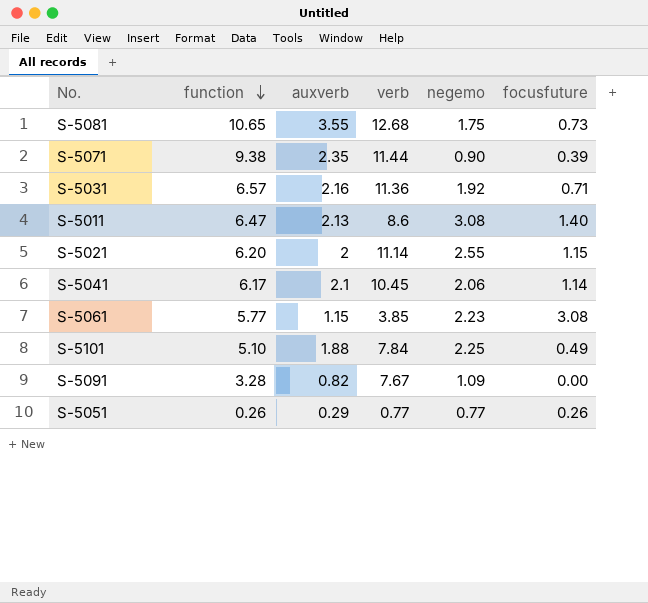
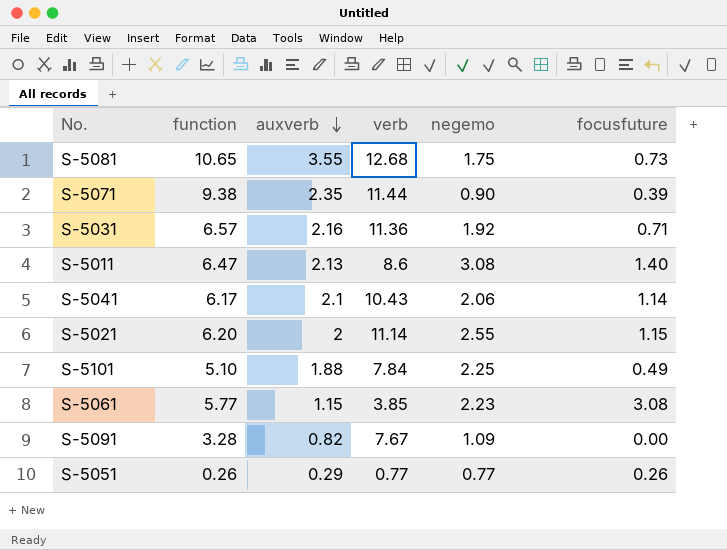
row order: function descending -> auxverb descending
S-5041 | verb: 10.45 -> 10.43

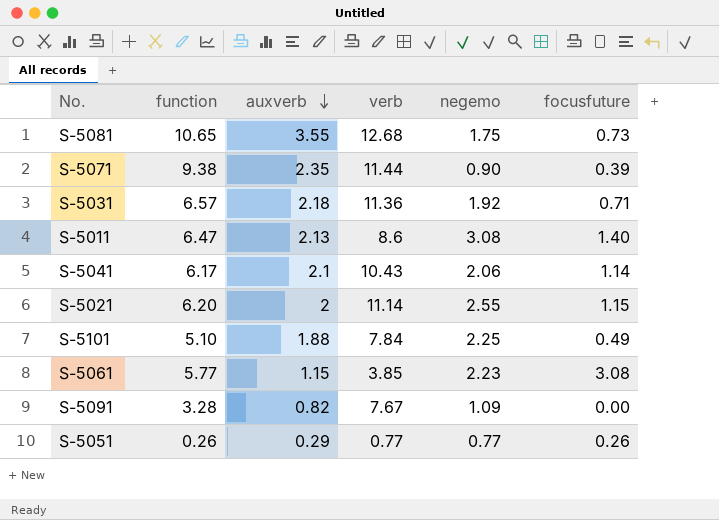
S-5031 | auxverb: 2.16 -> 2.18

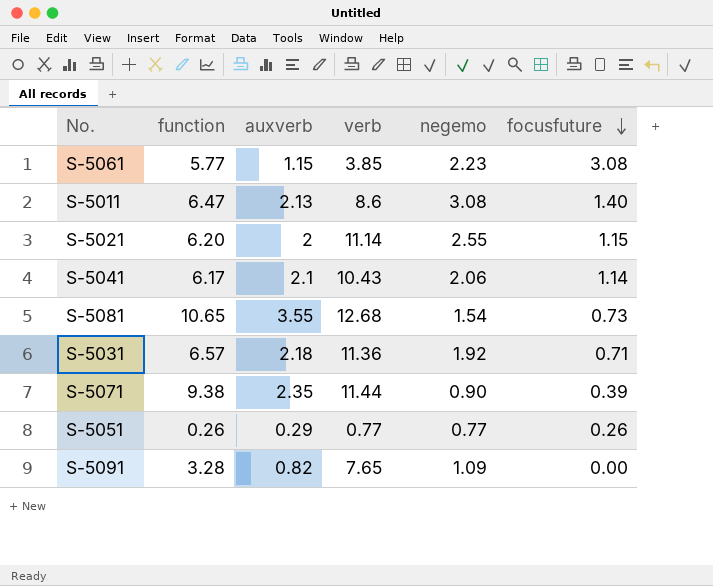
row order: auxverb descending -> focusfuture descending
row S-5101: 5.10 | 1.88 | 7.84 | 2.25 | 0.49 -> none
S-5081 | negemo: 1.75 -> 1.54
S-5091 | verb: 7.67 -> 7.65

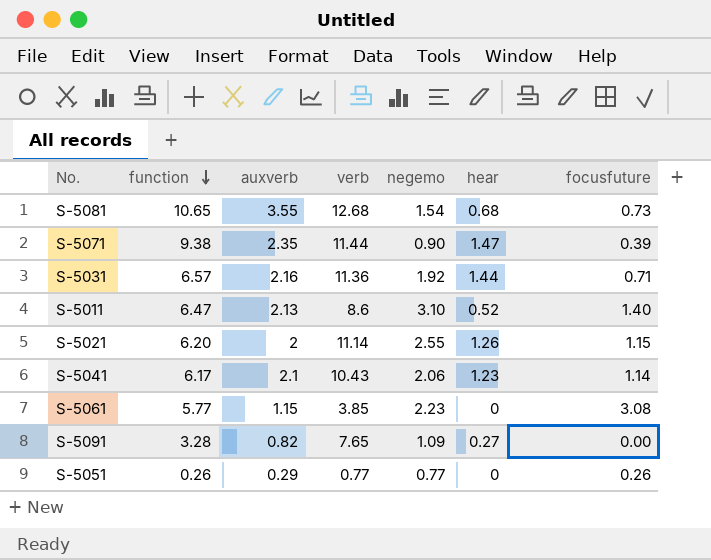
row order: focusfuture descending -> function descending
column hear | position: none -> 6
S-5031 | auxverb: 2.18 -> 2.16
S-5011 | negemo: 3.08 -> 3.10

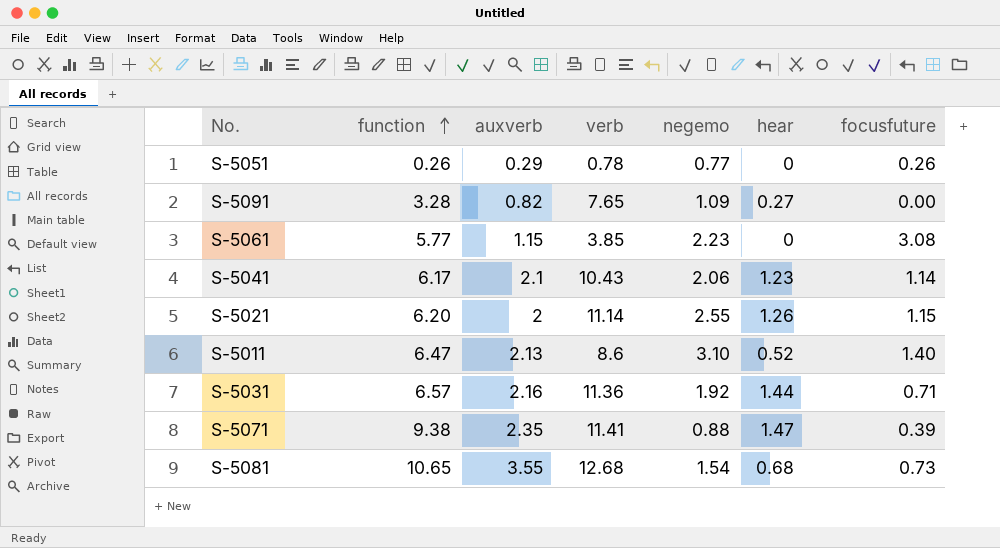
row order: function descending -> function ascending
S-5051 | verb: 0.77 -> 0.78
S-5071 | verb: 11.44 -> 11.41
S-5071 | negemo: 0.90 -> 0.88

